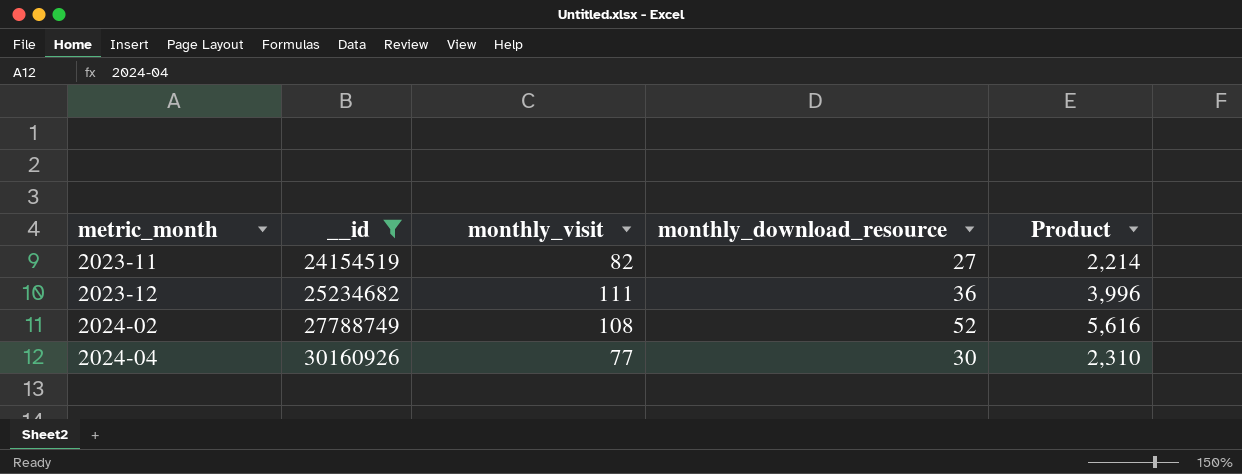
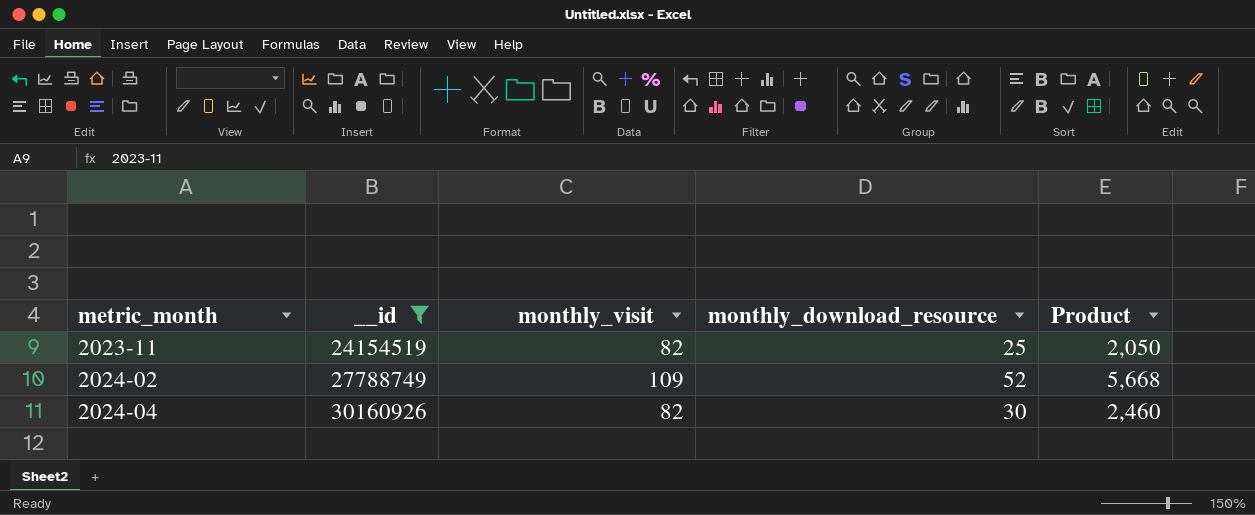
row 2023-12: 25234682 | 111 | 36 | 3,996 -> none
2023-11 | monthly_download_resource: 27 -> 25
2023-11 | Product: 2,214 -> 2,050
2024-02 | monthly_visit: 108 -> 109
2024-02 | Product: 5,616 -> 5,668
2024-04 | monthly_visit: 77 -> 82
2024-04 | Product: 2,310 -> 2,460

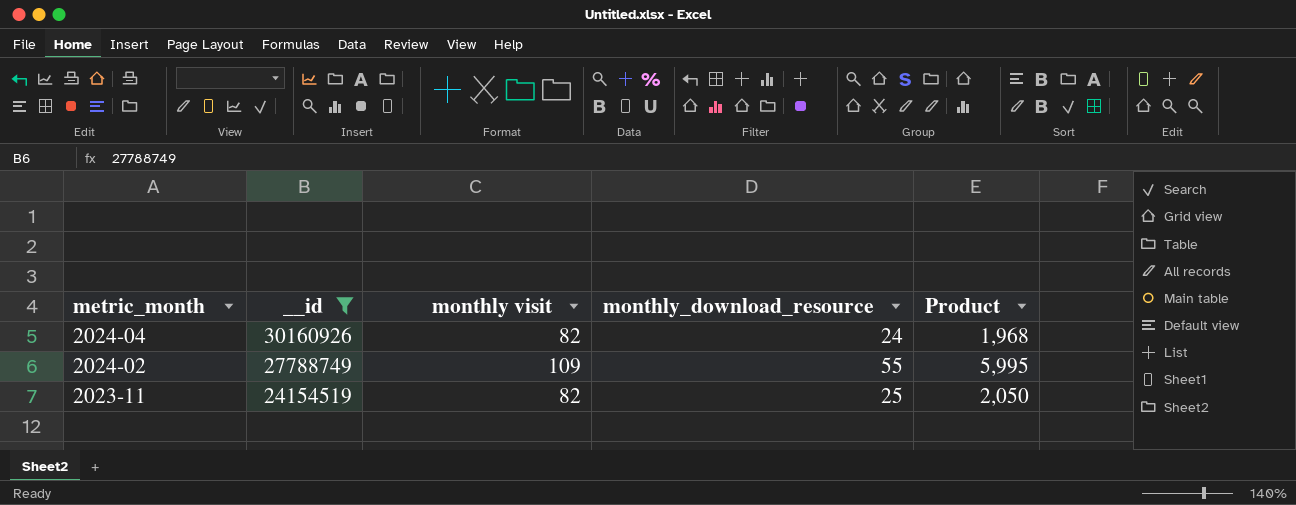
row order: metric_month ascending -> metric_month descending
column name: monthly_visit -> monthly visit
2024-04 | monthly_download_resource: 30 -> 24
2024-04 | Product: 2,460 -> 1,968
2024-02 | monthly_download_resource: 52 -> 55
2024-02 | Product: 5,668 -> 5,995

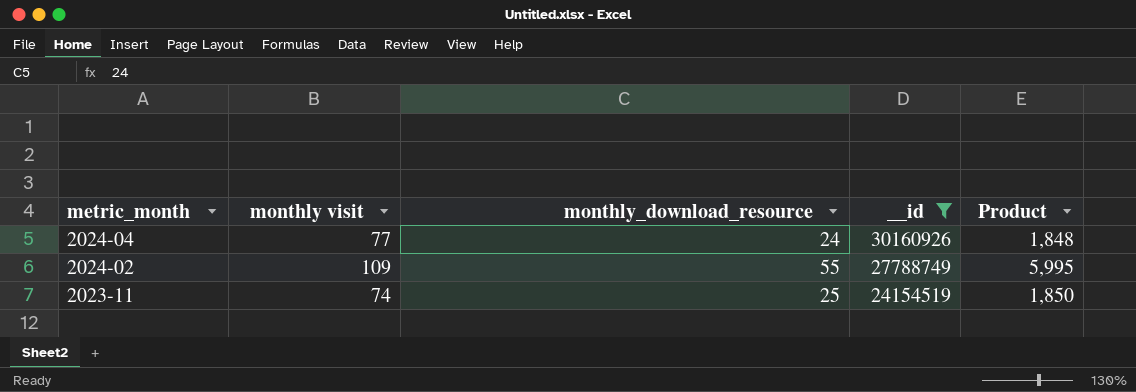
column __id | position: 2 -> 4
2024-04 | monthly visit: 82 -> 77
2024-04 | Product: 1,968 -> 1,848
2023-11 | monthly visit: 82 -> 74
2023-11 | Product: 2,050 -> 1,850

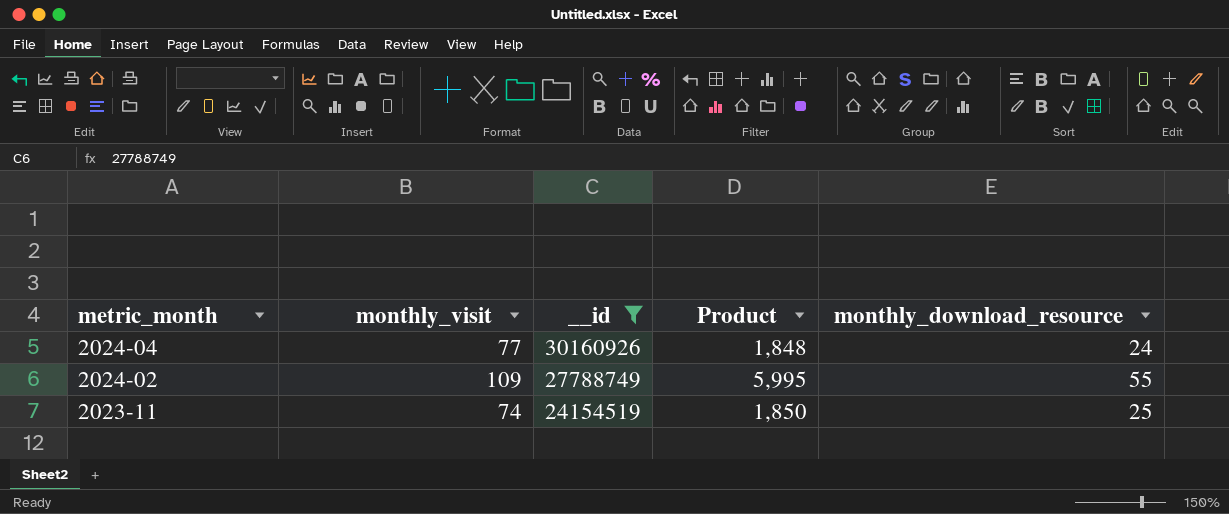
column name: monthly visit -> monthly_visit
column monthly_download_resource | position: 3 -> 5

